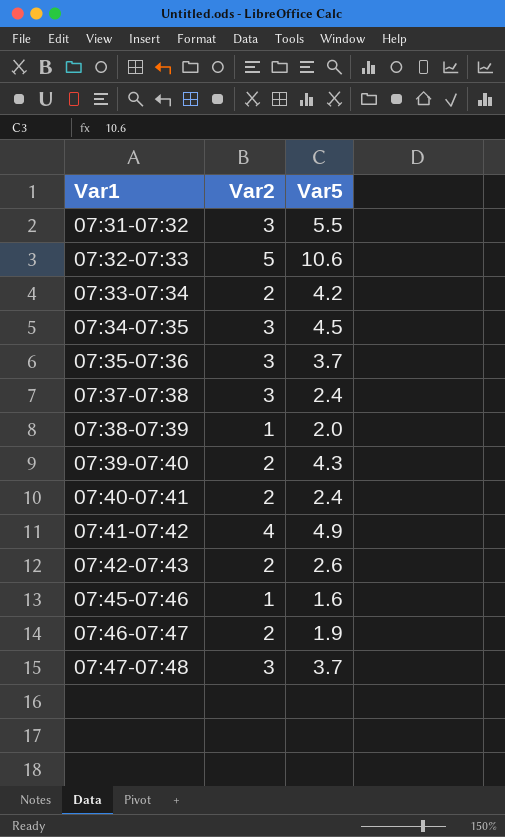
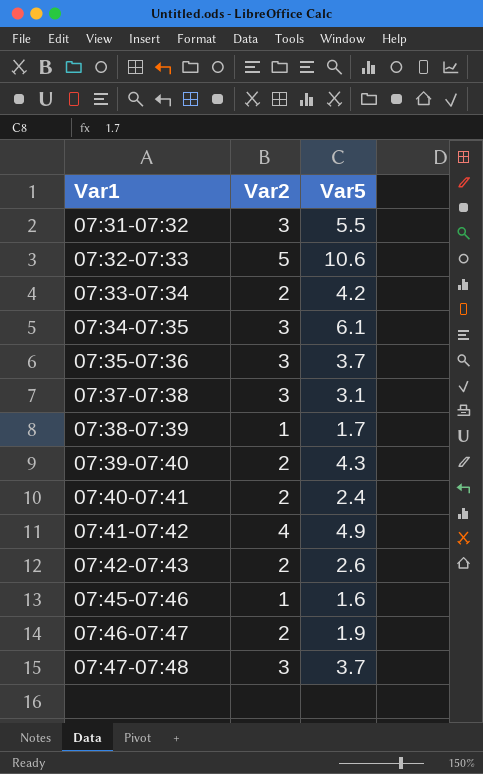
07:34-07:35 | Var5: 4.5 -> 6.1
07:37-07:38 | Var5: 2.4 -> 3.1
07:38-07:39 | Var5: 2.0 -> 1.7

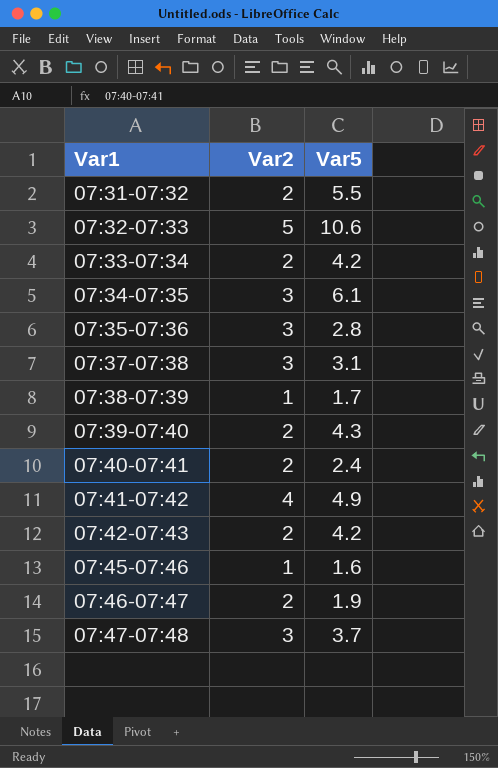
07:31-07:32 | Var2: 3 -> 2
07:35-07:36 | Var5: 3.7 -> 2.8
07:42-07:43 | Var5: 2.6 -> 4.2

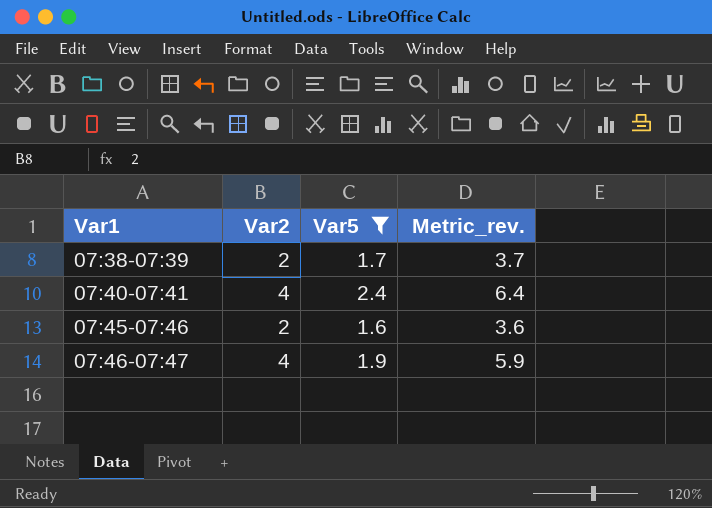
filter: none -> Var5 <= 2.4
column Metric_rev. | formula: none -> [Var2] + [Var5]
07:38-07:39 | Var2: 1 -> 2
07:40-07:41 | Var2: 2 -> 4
07:45-07:46 | Var2: 1 -> 2
07:46-07:47 | Var2: 2 -> 4

